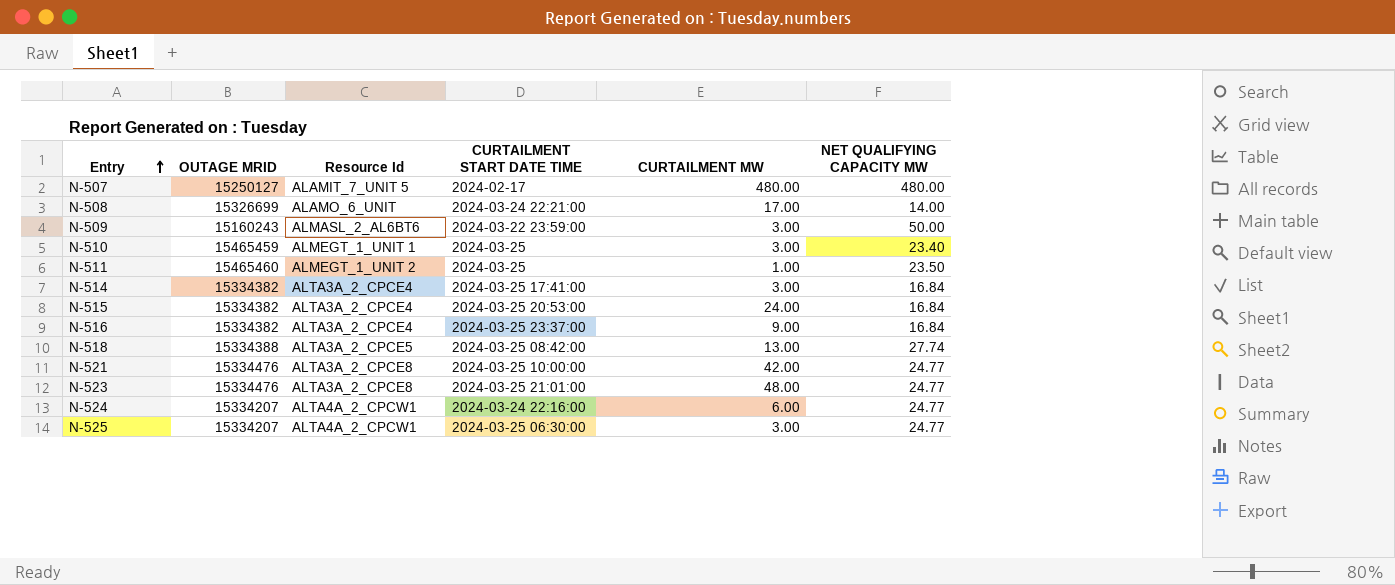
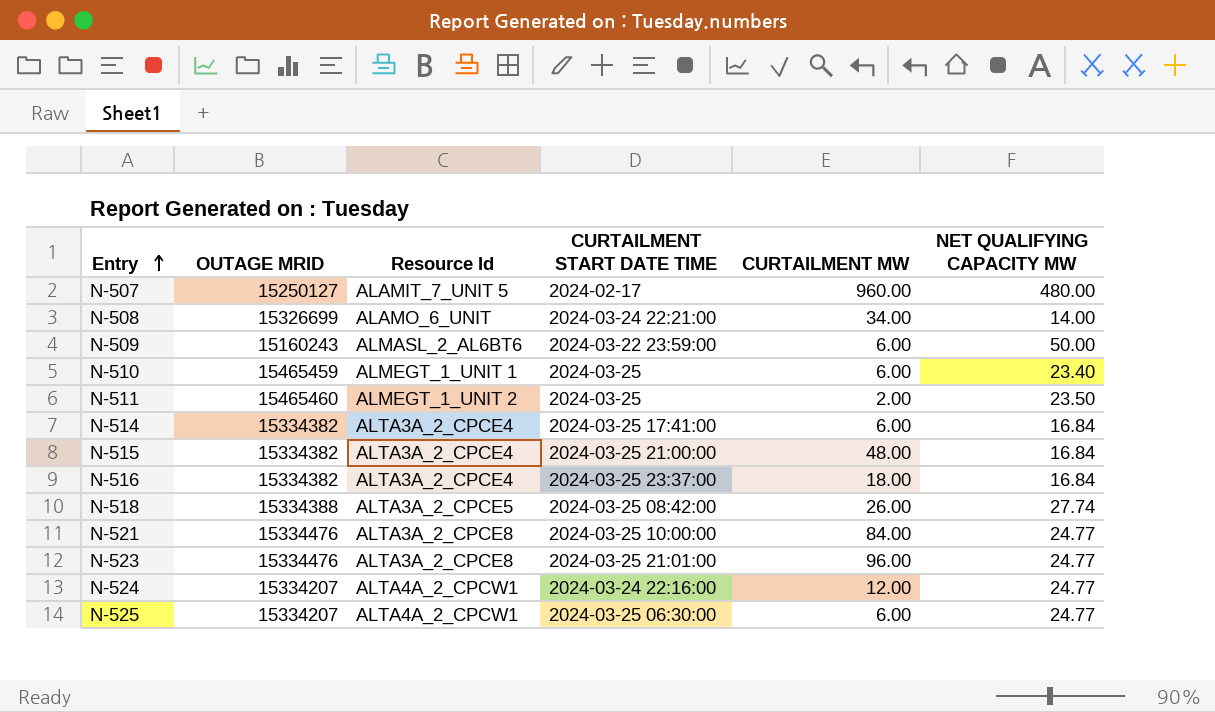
N-507 | CURTAILMENT MW: 480.00 -> 960.00
N-508 | CURTAILMENT MW: 17.00 -> 34.00
N-509 | CURTAILMENT MW: 3.00 -> 6.00
N-510 | CURTAILMENT MW: 3.00 -> 6.00
N-511 | CURTAILMENT MW: 1.00 -> 2.00
N-514 | CURTAILMENT MW: 3.00 -> 6.00
N-515 | CURTAILMENT START DATE TIME: 2024-03-25 20:53:00 -> 2024-03-25 21:00:00
N-515 | CURTAILMENT MW: 24.00 -> 48.00
N-516 | CURTAILMENT MW: 9.00 -> 18.00
N-518 | CURTAILMENT MW: 13.00 -> 26.00
N-521 | CURTAILMENT MW: 42.00 -> 84.00
N-523 | CURTAILMENT MW: 48.00 -> 96.00
N-524 | CURTAILMENT MW: 6.00 -> 12.00
N-525 | CURTAILMENT MW: 3.00 -> 6.00

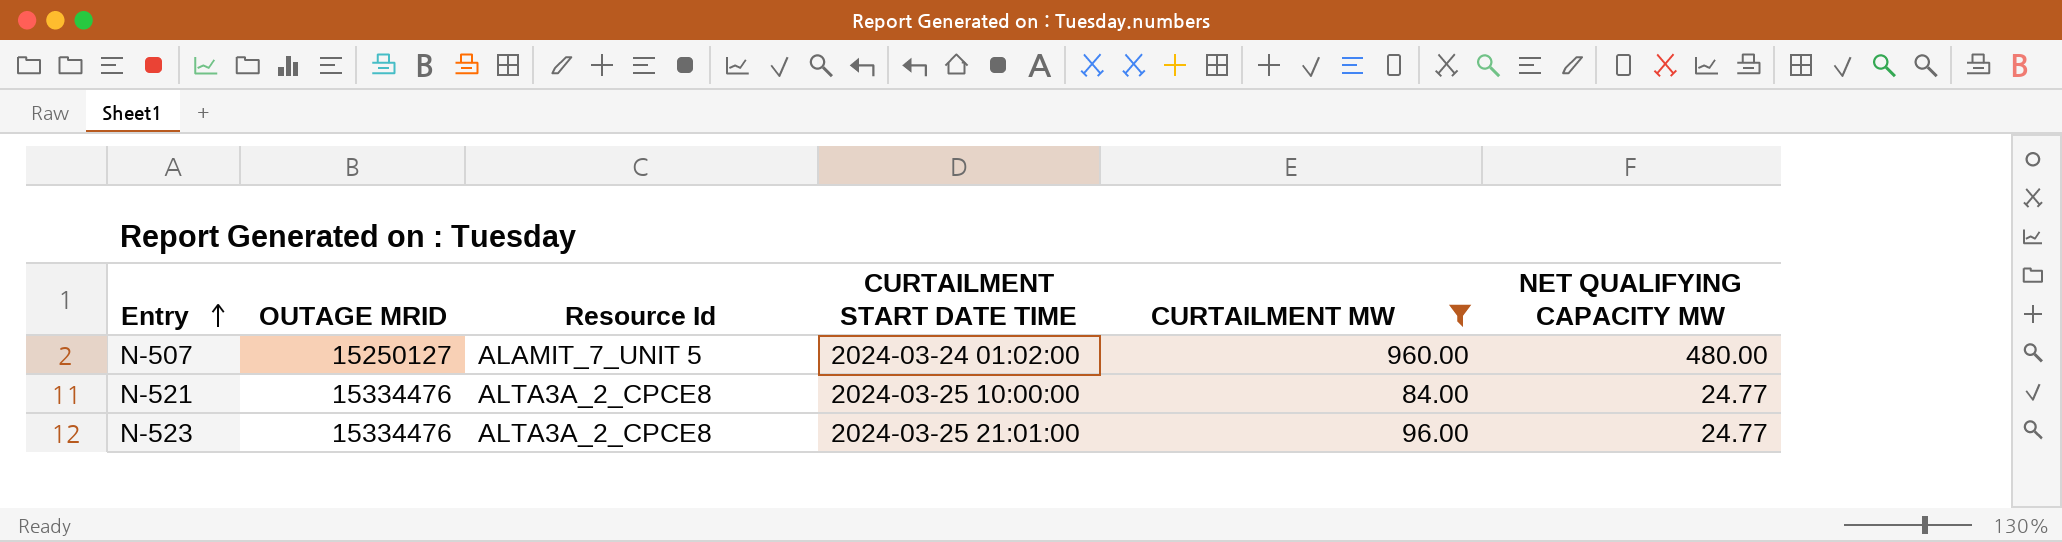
filter: none -> CURTAILMENT MW >= 84.00
N-507 | CURTAILMENT START DATE TIME: 2024-02-17 -> 2024-03-24 01:02:00

